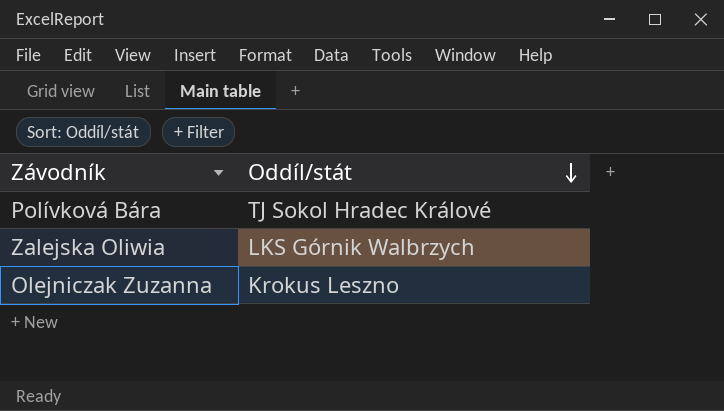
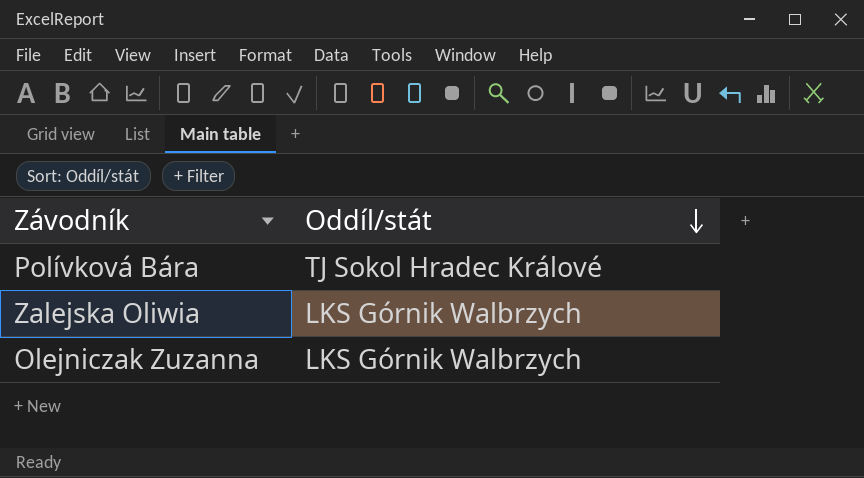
Olejniczak Zuzanna | Oddíl/stát: Krokus Leszno -> LKS Górnik Walbrzych

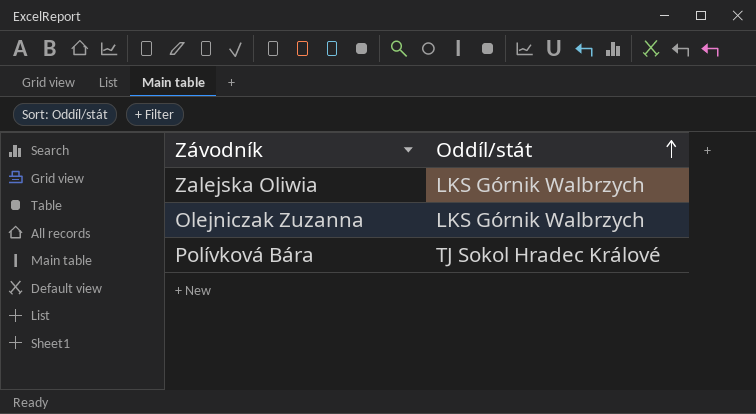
row order: Oddíl/stát descending -> Oddíl/stát ascending

